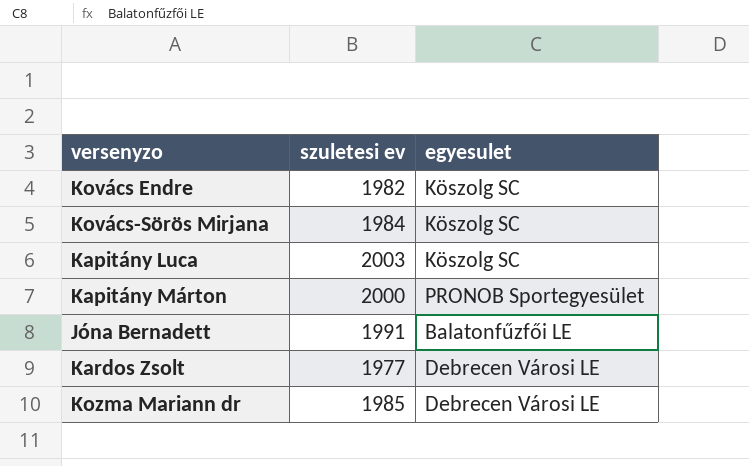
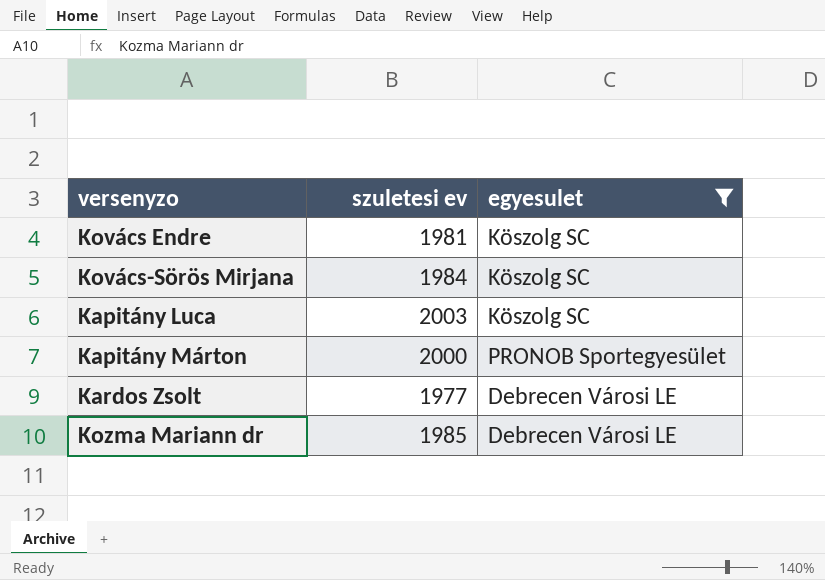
filter: none -> egyesulet != Balatonfűzfői LE
Kovács Endre | szuletesi ev: 1982 -> 1981

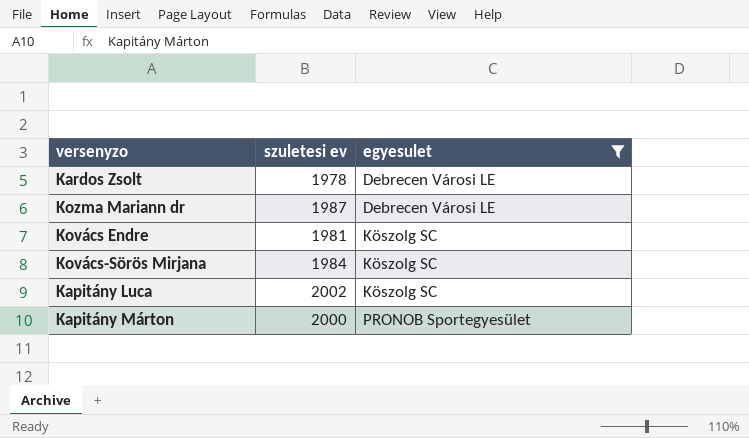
row order: none -> egyesulet ascending
Kardos Zsolt | szuletesi ev: 1977 -> 1978
Kozma Mariann dr | szuletesi ev: 1985 -> 1987
Kapitány Luca | szuletesi ev: 2003 -> 2002

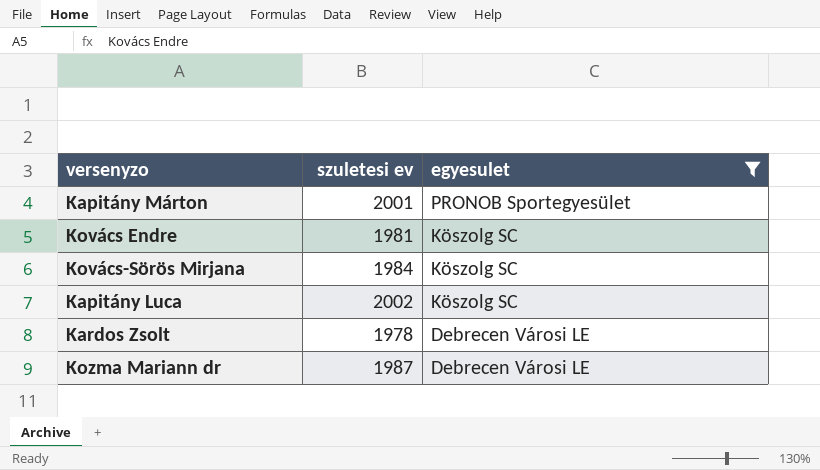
row order: egyesulet ascending -> egyesulet descending
Kapitány Márton | szuletesi ev: 2000 -> 2001

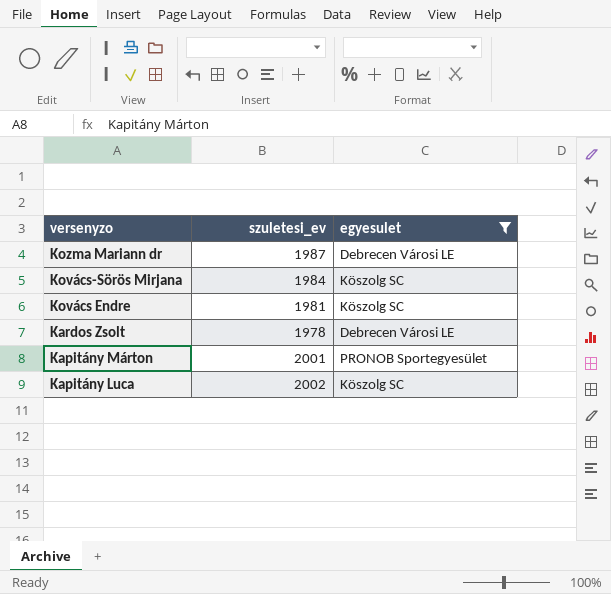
row order: egyesulet descending -> versenyzo descending
column name: szuletesi ev -> szuletesi_ev

